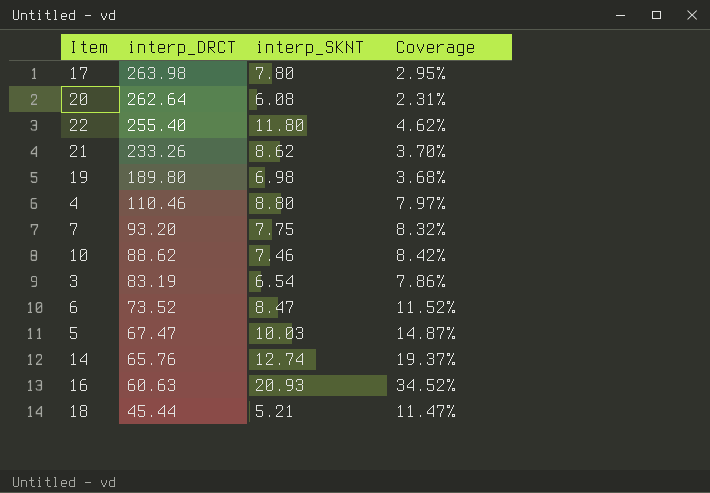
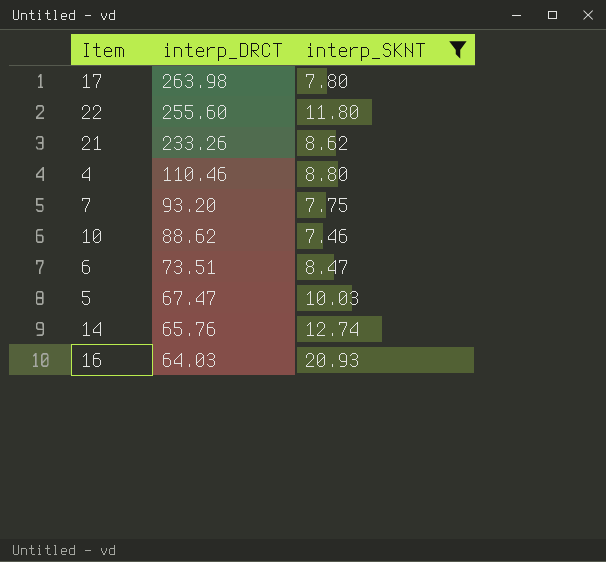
filter: none -> interp_SKNT >= 7.46
column Coverage | formula: [interp_SKNT] / [interp_DRCT] -> none
22 | interp_DRCT: 255.40 -> 255.60
6 | interp_DRCT: 73.52 -> 73.51
16 | interp_DRCT: 60.63 -> 64.03

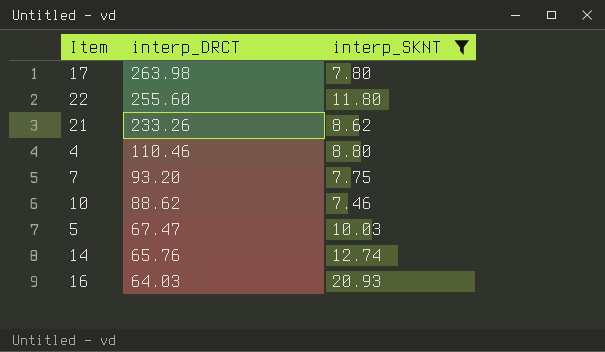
row 6: 73.51 | 8.47 -> none

